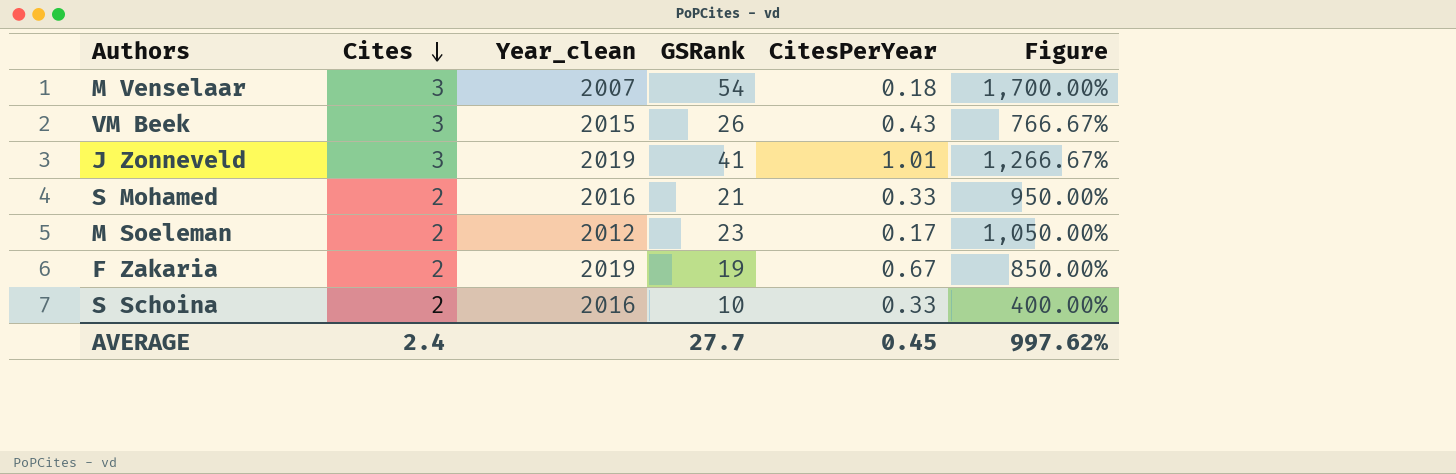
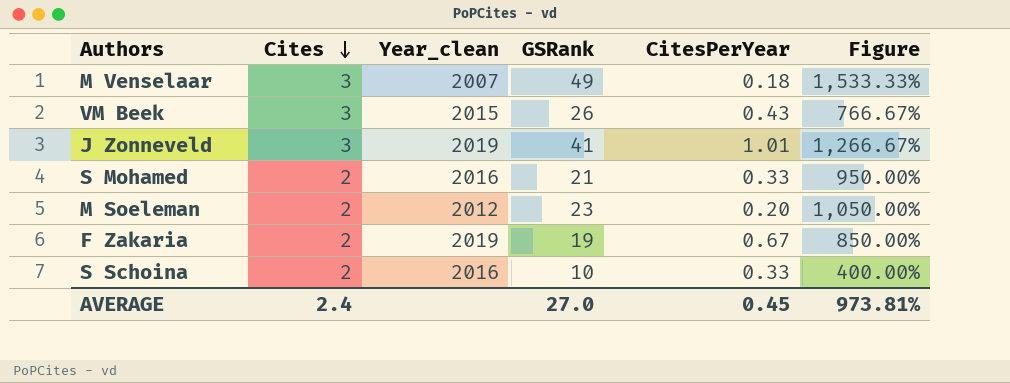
M Venselaar | GSRank: 54 -> 49
M Venselaar | Figure: 1,700.00% -> 1,533.33%
M Soeleman | CitesPerYear: 0.17 -> 0.20
AVERAGE | GSRank: 27.7 -> 27.0
AVERAGE | Figure: 997.62% -> 973.81%

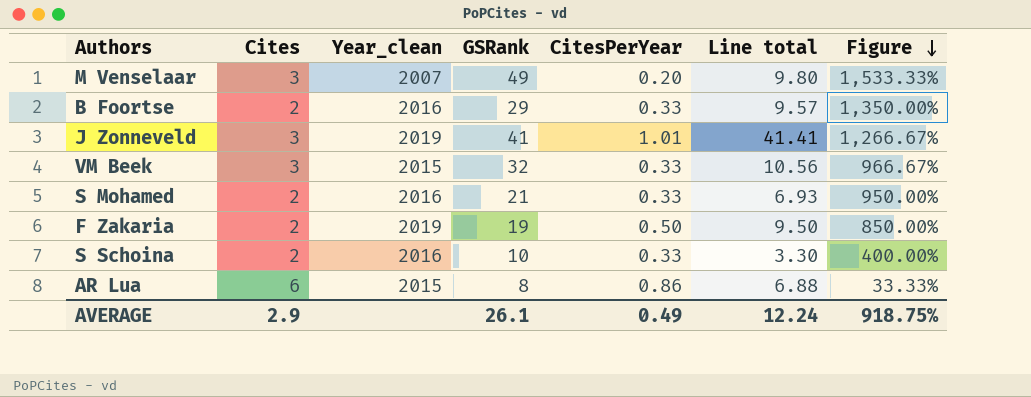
row order: Cites descending -> Figure descending
column Line total | formula: none -> [GSRank] * [CitesPerYear]
row M Soeleman: 2 | 2012 | 23 | 0.20 | 1,050.00% -> none
M Venselaar | CitesPerYear: 0.18 -> 0.20
row B Foortse: none -> 2 | 2016 | 29 | 0.33 | 9.57 | 1,350.00%
VM Beek | GSRank: 26 -> 32
VM Beek | CitesPerYear: 0.43 -> 0.33
VM Beek | Figure: 766.67% -> 966.67%
F Zakaria | CitesPerYear: 0.67 -> 0.50
row AR Lua: none -> 6 | 2015 | 8 | 0.86 | 6.88 | 33.33%
AVERAGE | Cites: 2.4 -> 2.9
AVERAGE | GSRank: 27.0 -> 26.1
AVERAGE | CitesPerYear: 0.45 -> 0.49
AVERAGE | Figure: 973.81% -> 918.75%

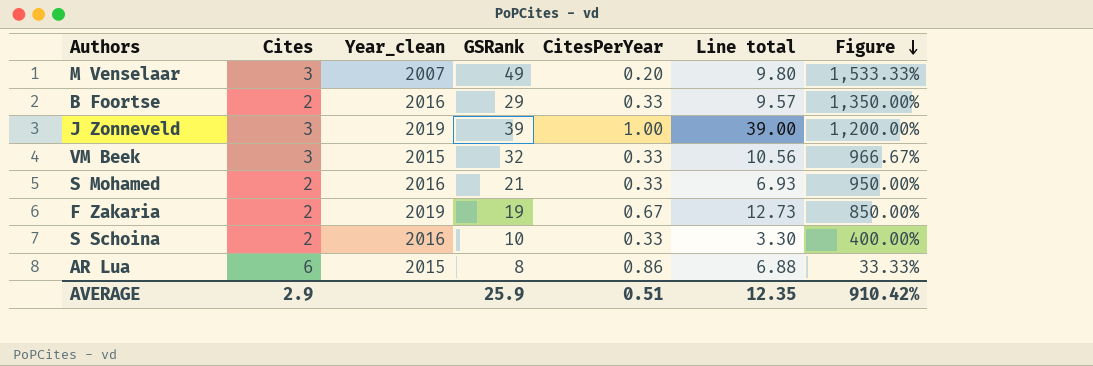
J Zonneveld | GSRank: 41 -> 39
J Zonneveld | CitesPerYear: 1.01 -> 1.00
J Zonneveld | Line total: 41.41 -> 39.00
J Zonneveld | Figure: 1,266.67% -> 1,200.00%
F Zakaria | CitesPerYear: 0.50 -> 0.67
F Zakaria | Line total: 9.50 -> 12.73
AVERAGE | GSRank: 26.1 -> 25.9
AVERAGE | CitesPerYear: 0.49 -> 0.51
AVERAGE | Line total: 12.24 -> 12.35
AVERAGE | Figure: 918.75% -> 910.42%

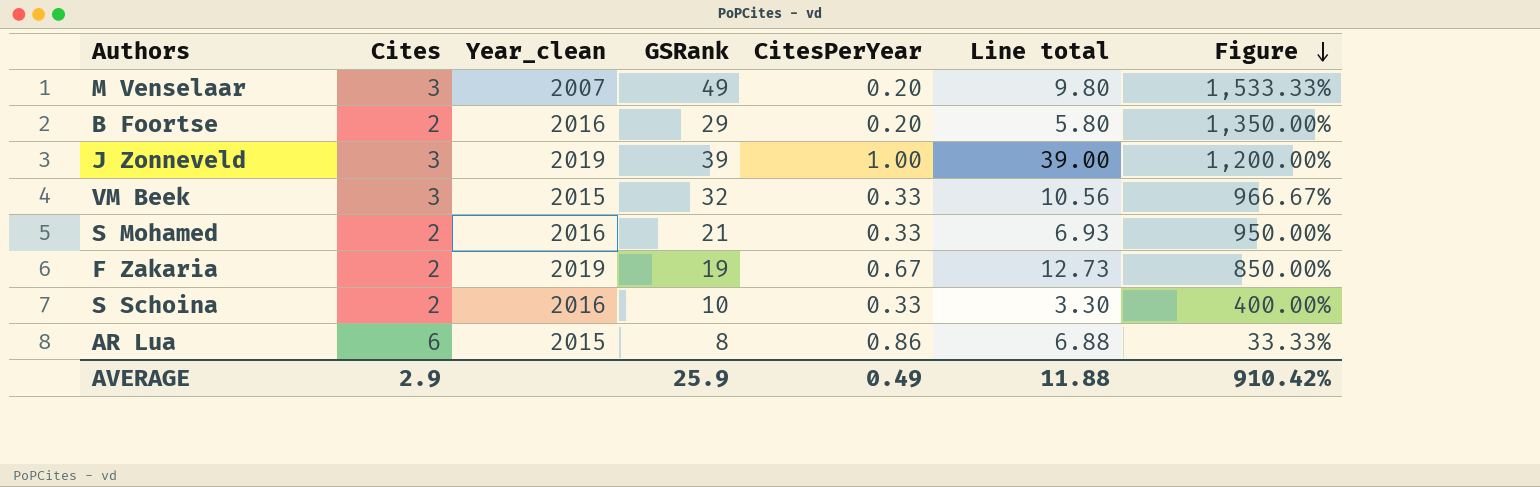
B Foortse | CitesPerYear: 0.33 -> 0.20
B Foortse | Line total: 9.57 -> 5.80
AVERAGE | CitesPerYear: 0.51 -> 0.49
AVERAGE | Line total: 12.35 -> 11.88

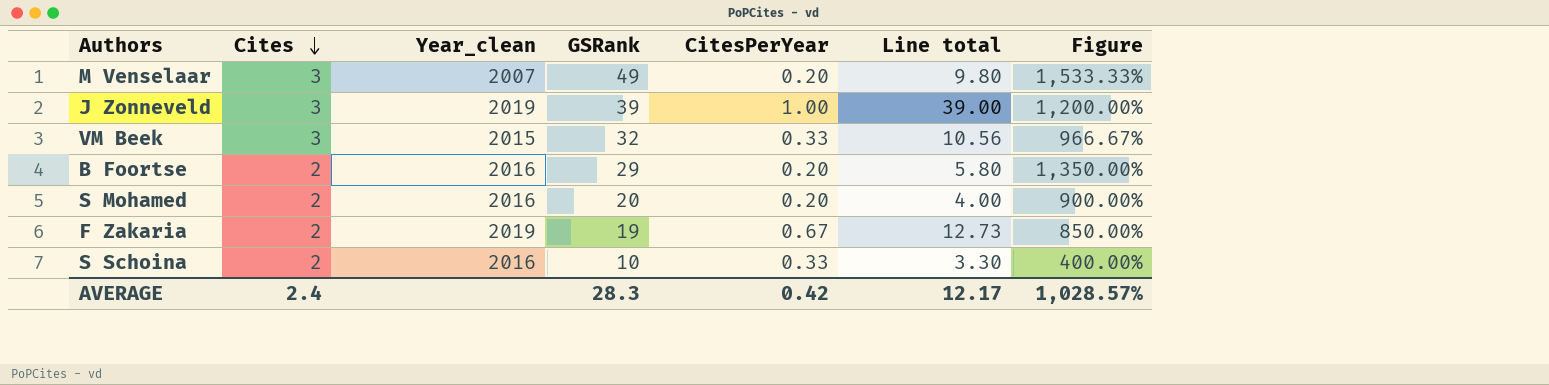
row order: Figure descending -> Cites descending
row AR Lua: 6 | 2015 | 8 | 0.86 | 6.88 | 33.33% -> none
S Mohamed | GSRank: 21 -> 20
S Mohamed | CitesPerYear: 0.33 -> 0.20
S Mohamed | Line total: 6.93 -> 4.00
S Mohamed | Figure: 950.00% -> 900.00%
AVERAGE | Cites: 2.9 -> 2.4
AVERAGE | GSRank: 25.9 -> 28.3
AVERAGE | CitesPerYear: 0.49 -> 0.42
AVERAGE | Line total: 11.88 -> 12.17
AVERAGE | Figure: 910.42% -> 1,028.57%

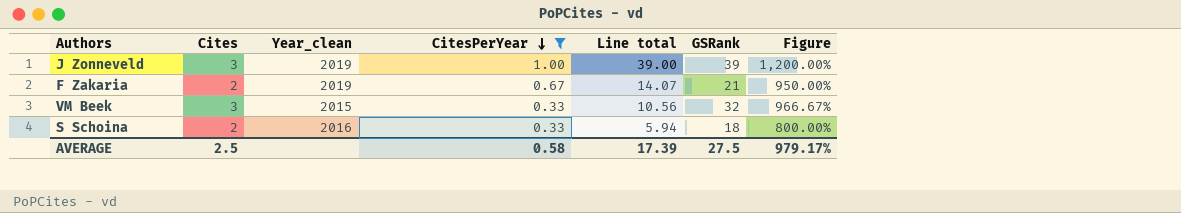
filter: none -> CitesPerYear != 0.20
row order: Cites descending -> CitesPerYear descending
column GSRank | position: 4 -> 6
F Zakaria | Line total: 12.73 -> 14.07
F Zakaria | GSRank: 19 -> 21
F Zakaria | Figure: 850.00% -> 950.00%
S Schoina | Line total: 3.30 -> 5.94
S Schoina | GSRank: 10 -> 18
S Schoina | Figure: 400.00% -> 800.00%
AVERAGE | Cites: 2.4 -> 2.5
AVERAGE | CitesPerYear: 0.42 -> 0.58
AVERAGE | Line total: 12.17 -> 17.39
AVERAGE | GSRank: 28.3 -> 27.5
AVERAGE | Figure: 1,028.57% -> 979.17%

